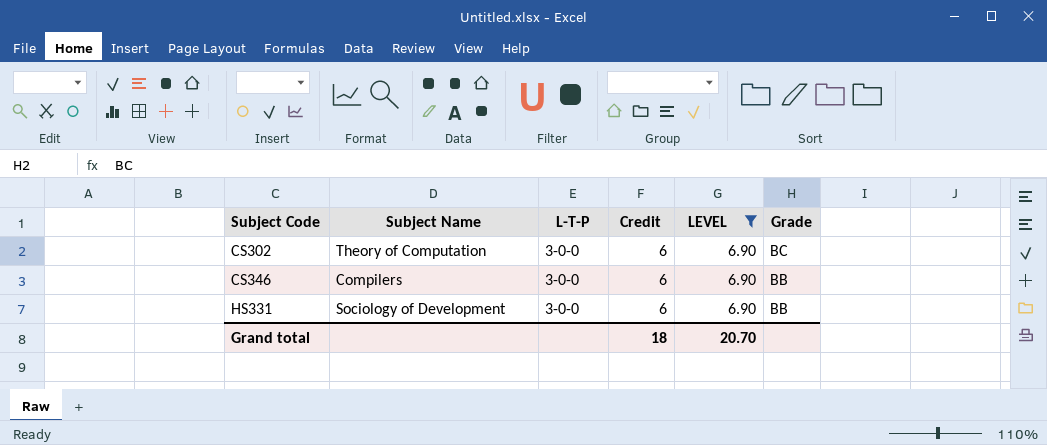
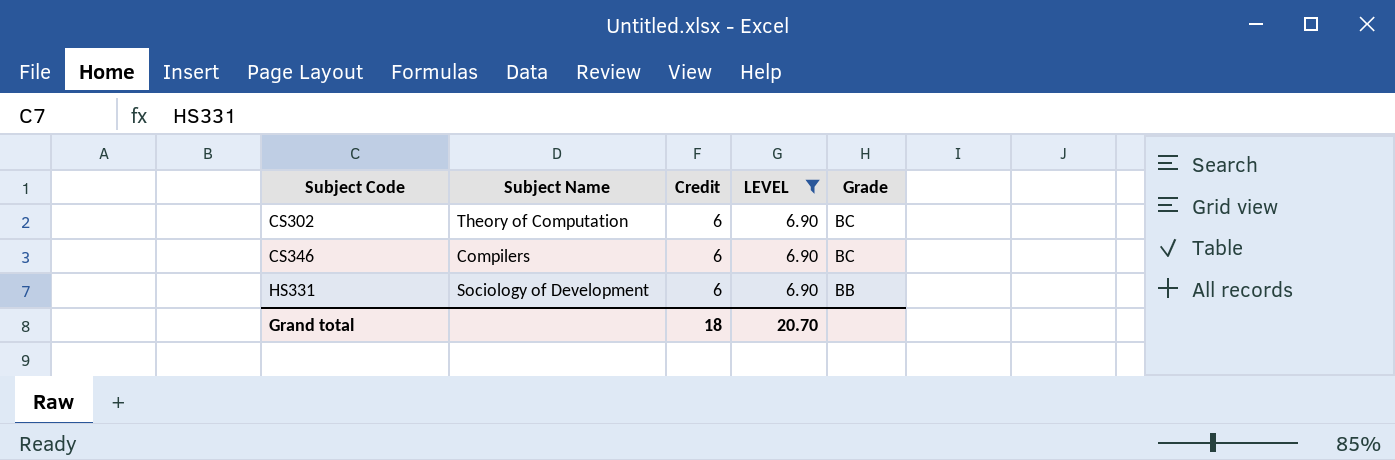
column L-T-P | position: 3 -> none
CS346 | Grade: BB -> BC

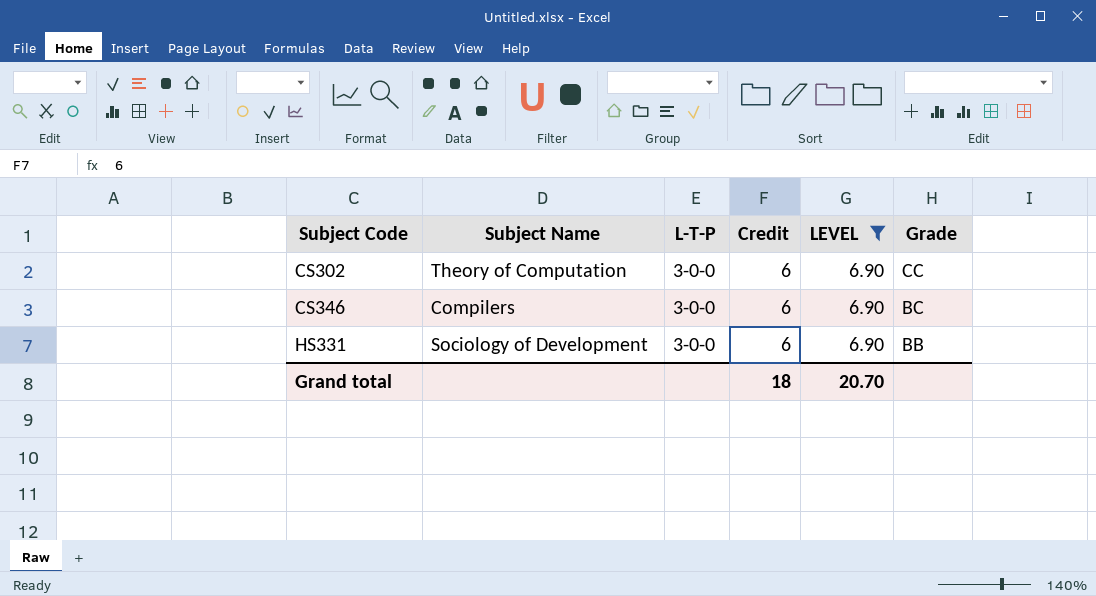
column L-T-P | position: none -> 3
CS302 | Grade: BC -> CC

